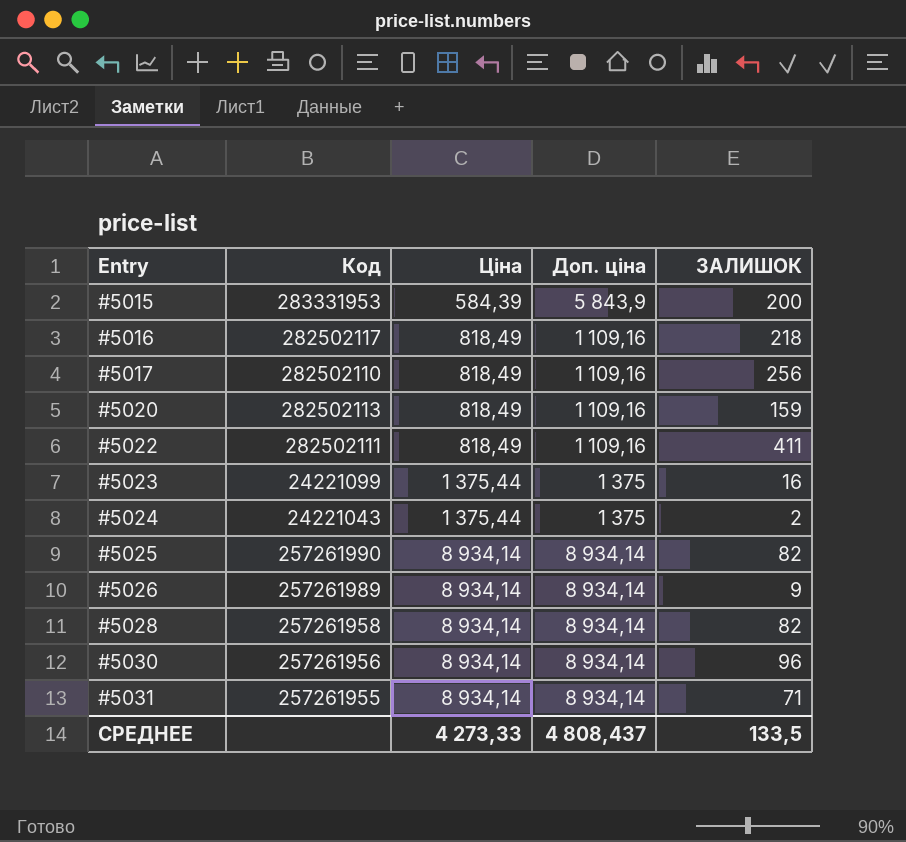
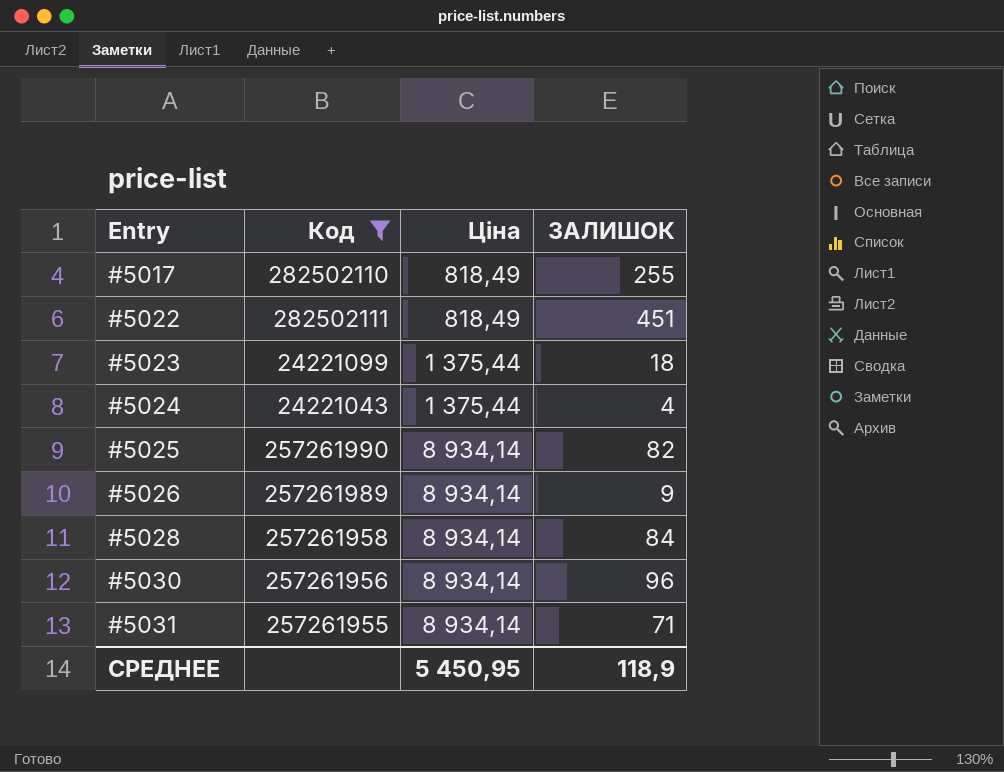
filter: none -> Код <= 282502111
column Доп. ціна | position: 4 -> none
#5017 | ЗАЛИШОК: 256 -> 255
#5022 | ЗАЛИШОК: 411 -> 451
#5023 | ЗАЛИШОК: 16 -> 18
#5024 | ЗАЛИШОК: 2 -> 4
#5028 | ЗАЛИШОК: 82 -> 84
СРЕДНЕЕ | Ціна: 4 273,33 -> 5 450,95
СРЕДНЕЕ | ЗАЛИШОК: 133,5 -> 118,9

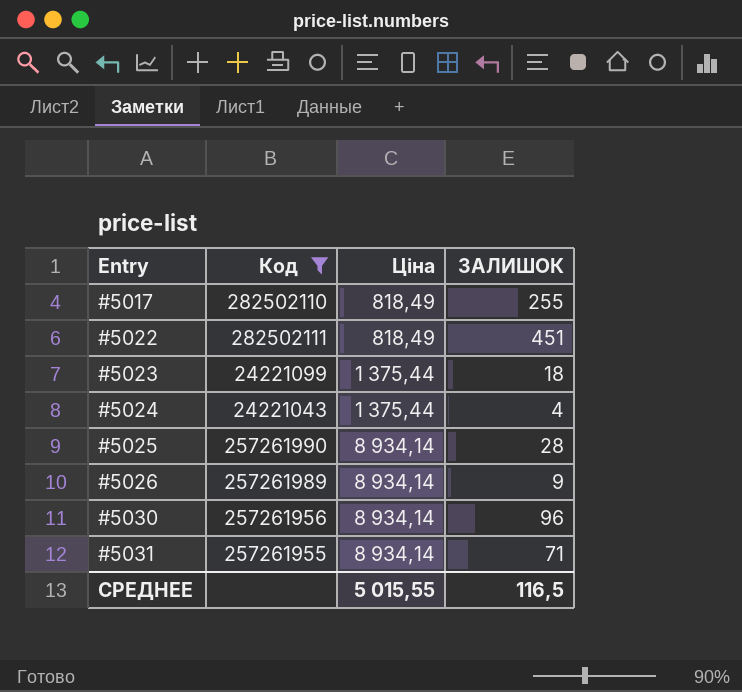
row #5028: 257261958 | 8 934,14 | 84 -> none
#5025 | ЗАЛИШОК: 82 -> 28
СРЕДНЕЕ | Ціна: 5 450,95 -> 5 015,55
СРЕДНЕЕ | ЗАЛИШОК: 118,9 -> 116,5

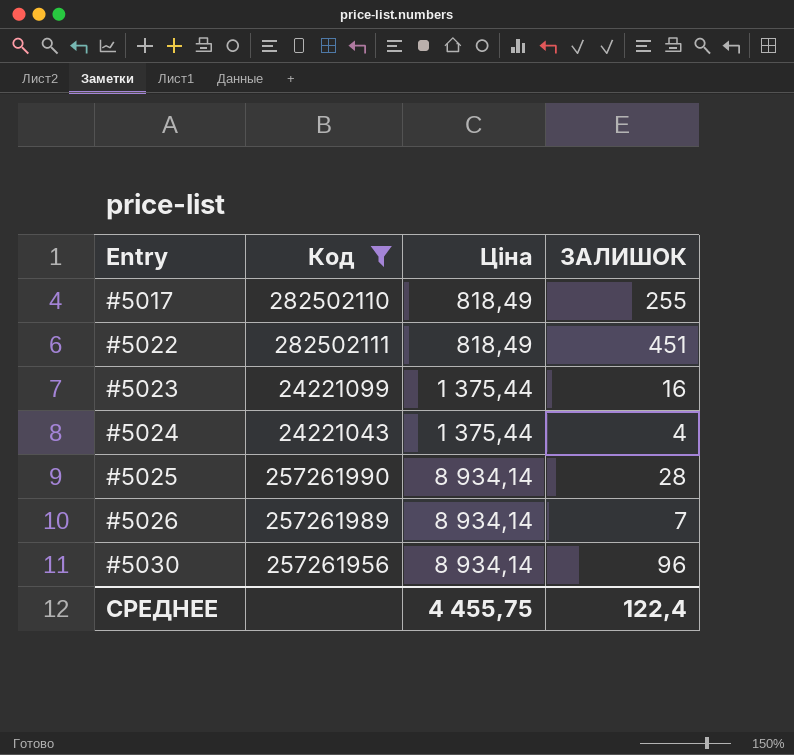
row #5031: 257261955 | 8 934,14 | 71 -> none
#5023 | ЗАЛИШОК: 18 -> 16
#5026 | ЗАЛИШОК: 9 -> 7
СРЕДНЕЕ | Ціна: 5 015,55 -> 4 455,75
СРЕДНЕЕ | ЗАЛИШОК: 116,5 -> 122,4

